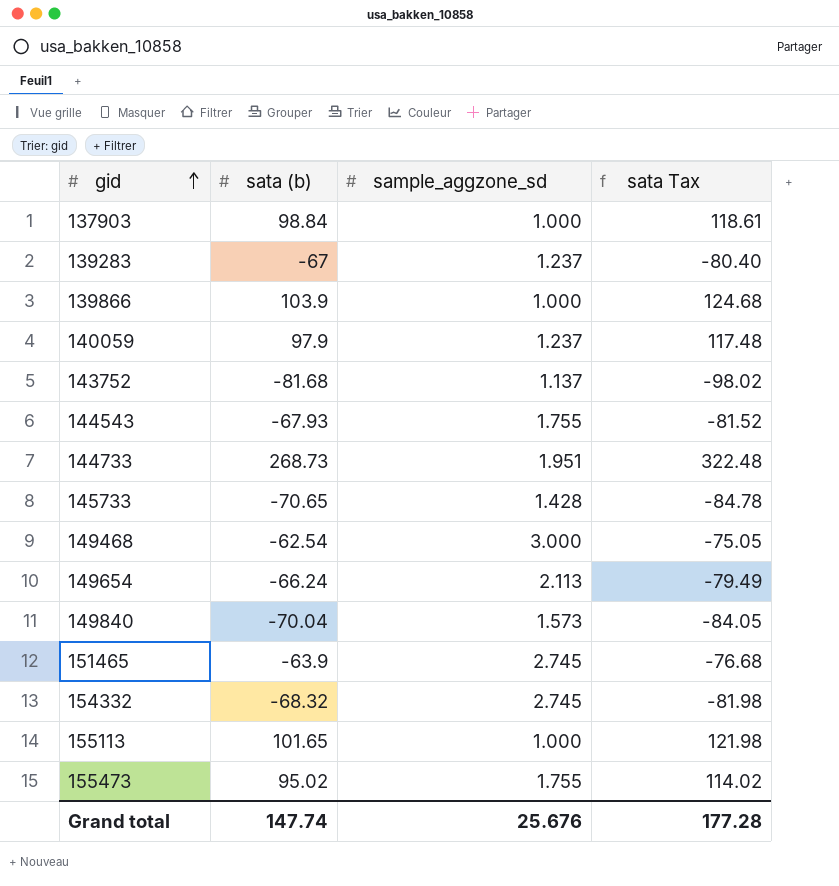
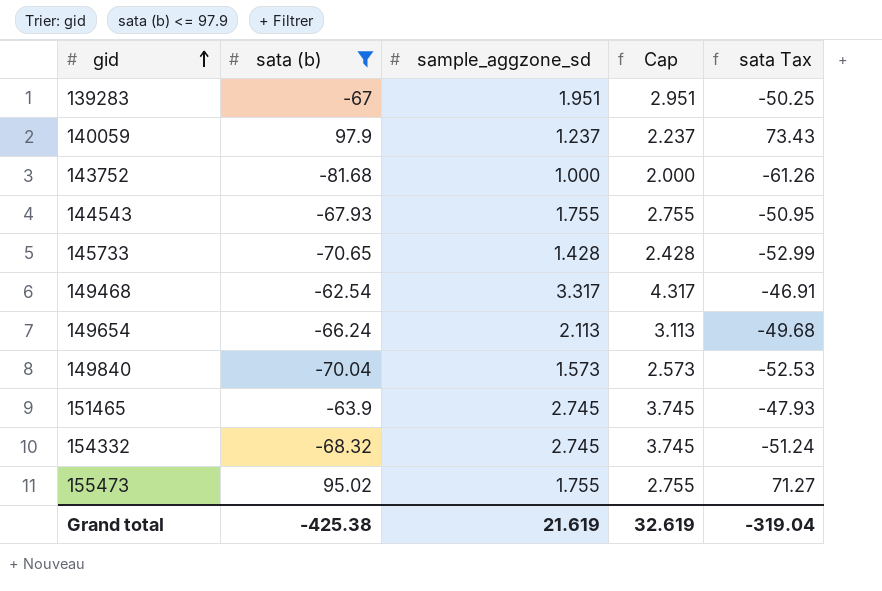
filter: none -> sata (b) <= 97.9
column Cap | formula: none -> [sample_aggzone_sd] + 1
column sata Tax | formula: [sata (b)] * 1.2 -> [sata (b)] * 0.75
139283 | sample_aggzone_sd: 1.237 -> 1.951
143752 | sample_aggzone_sd: 1.137 -> 1.000
149468 | sample_aggzone_sd: 3.000 -> 3.317
Grand total | sata (b): 147.74 -> -425.38
Grand total | sample_aggzone_sd: 25.676 -> 21.619
Grand total | sata Tax: 177.28 -> -319.04

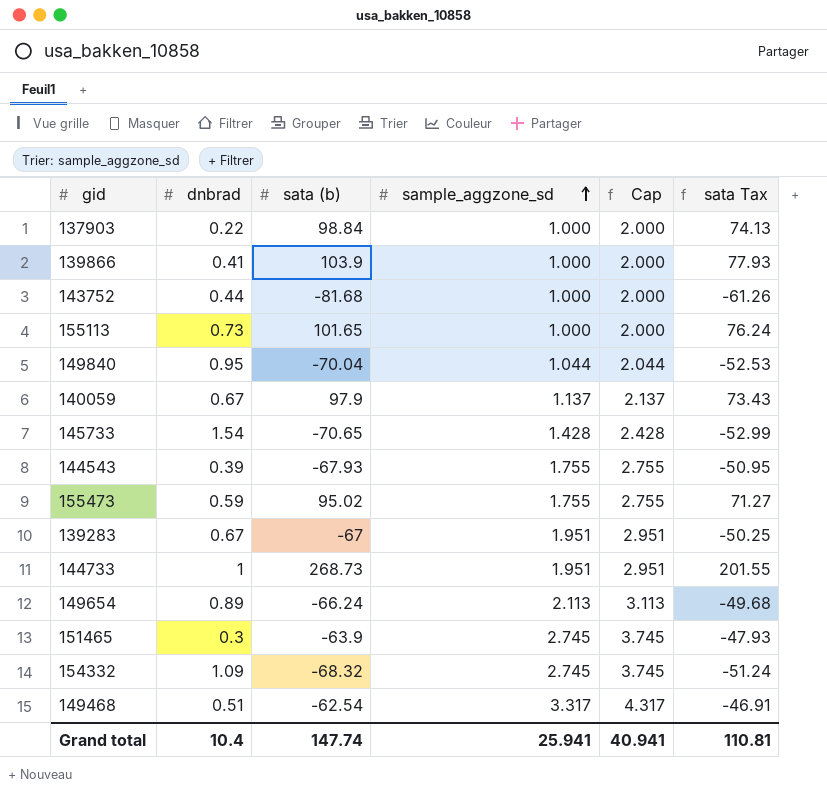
filter: sata (b) <= 97.9 -> none
row order: gid ascending -> sample_aggzone_sd ascending
column dnbrad | position: none -> 2
149840 | sample_aggzone_sd: 1.573 -> 1.044
149840 | Cap: 2.573 -> 2.044
140059 | sample_aggzone_sd: 1.237 -> 1.137
140059 | Cap: 2.237 -> 2.137
Grand total | sata (b): -425.38 -> 147.74
Grand total | sample_aggzone_sd: 21.619 -> 25.941
Grand total | Cap: 32.619 -> 40.941
Grand total | sata Tax: -319.04 -> 110.81

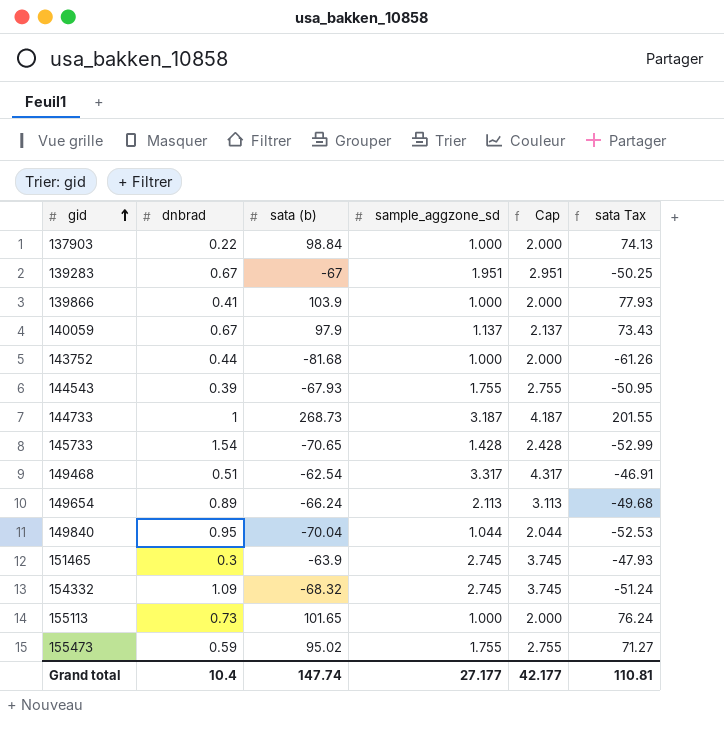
row order: sample_aggzone_sd ascending -> gid ascending
144733 | sample_aggzone_sd: 1.951 -> 3.187
144733 | Cap: 2.951 -> 4.187
Grand total | sample_aggzone_sd: 25.941 -> 27.177
Grand total | Cap: 40.941 -> 42.177

